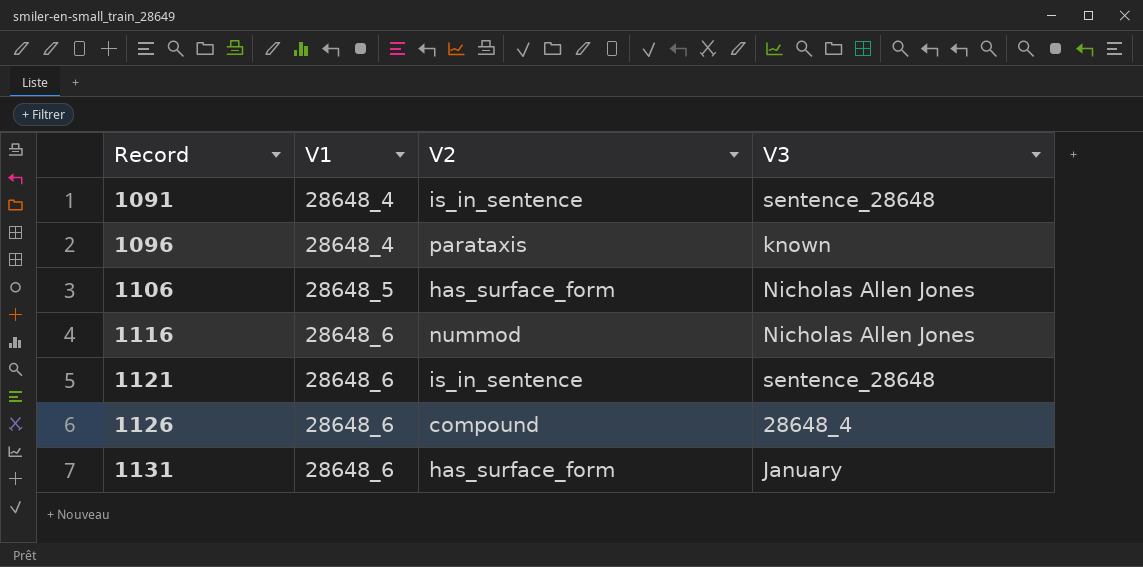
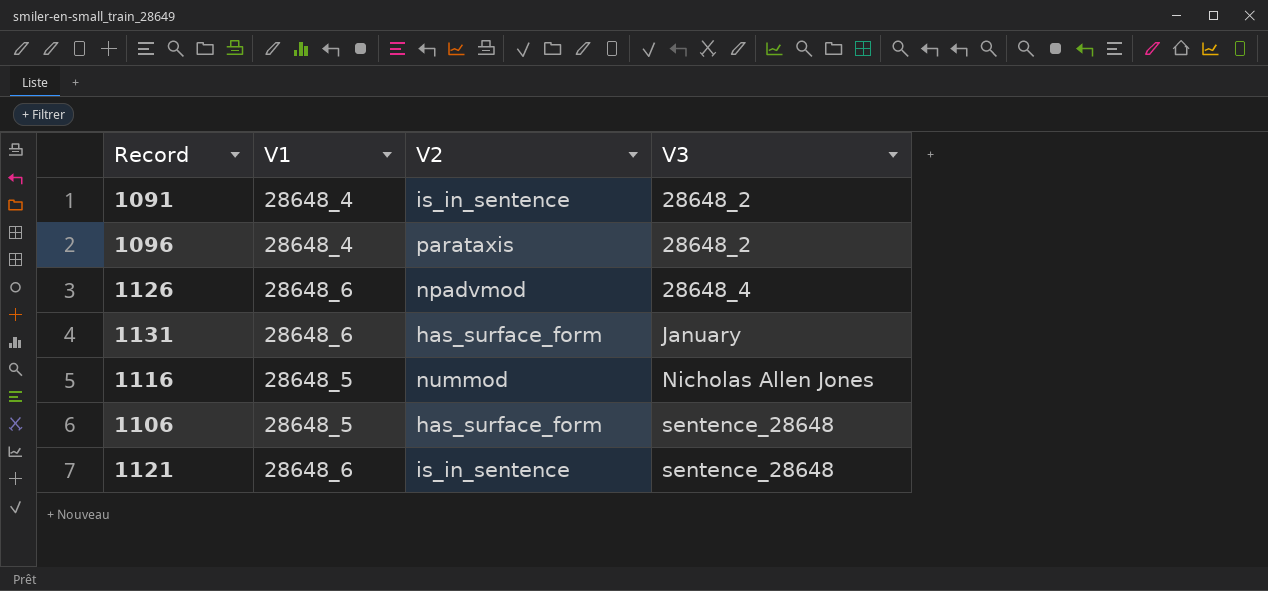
row order: Record ascending -> V3 ascending
1091 | V3: sentence_28648 -> 28648_2
1096 | V3: known -> 28648_2
1126 | V2: compound -> npadvmod
1116 | V1: 28648_6 -> 28648_5
1106 | V3: Nicholas Allen Jones -> sentence_28648

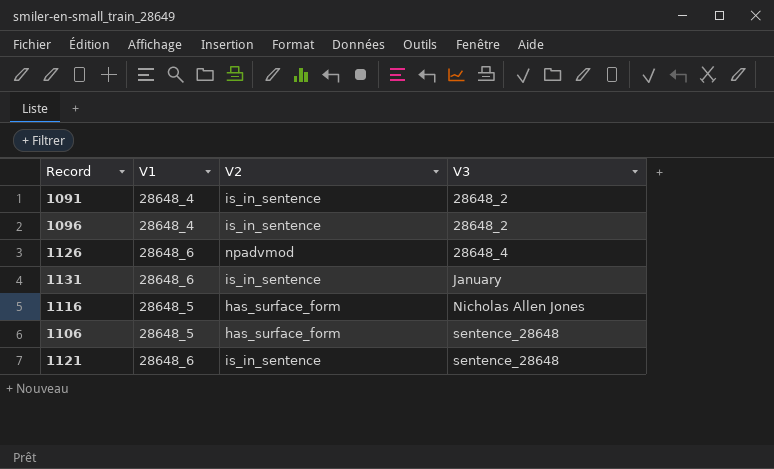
1096 | V2: parataxis -> is_in_sentence
1131 | V2: has_surface_form -> is_in_sentence
1116 | V2: nummod -> has_surface_form

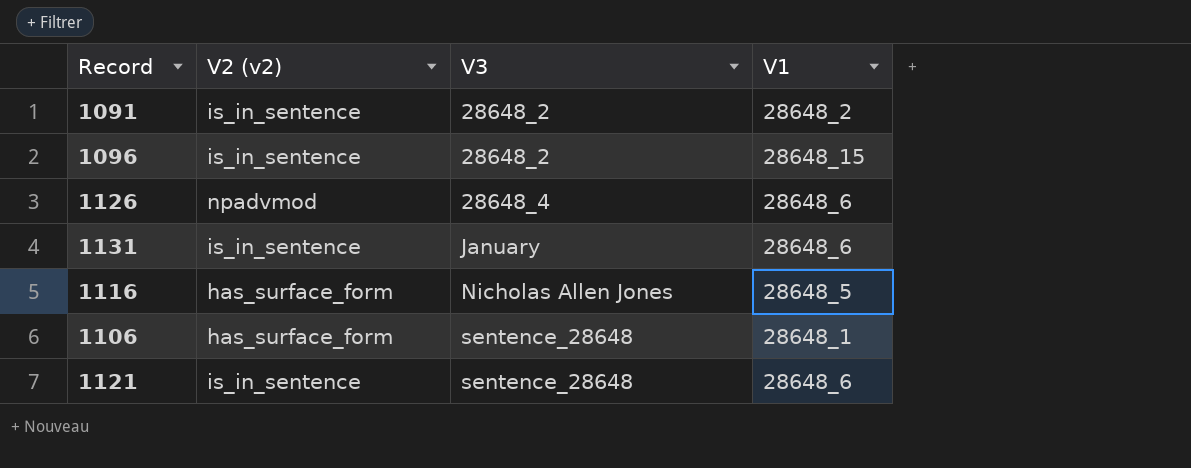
column name: V2 -> V2 (v2)
column V1 | position: 2 -> 4
1091 | V1: 28648_4 -> 28648_2
1096 | V1: 28648_4 -> 28648_15
1106 | V1: 28648_5 -> 28648_1

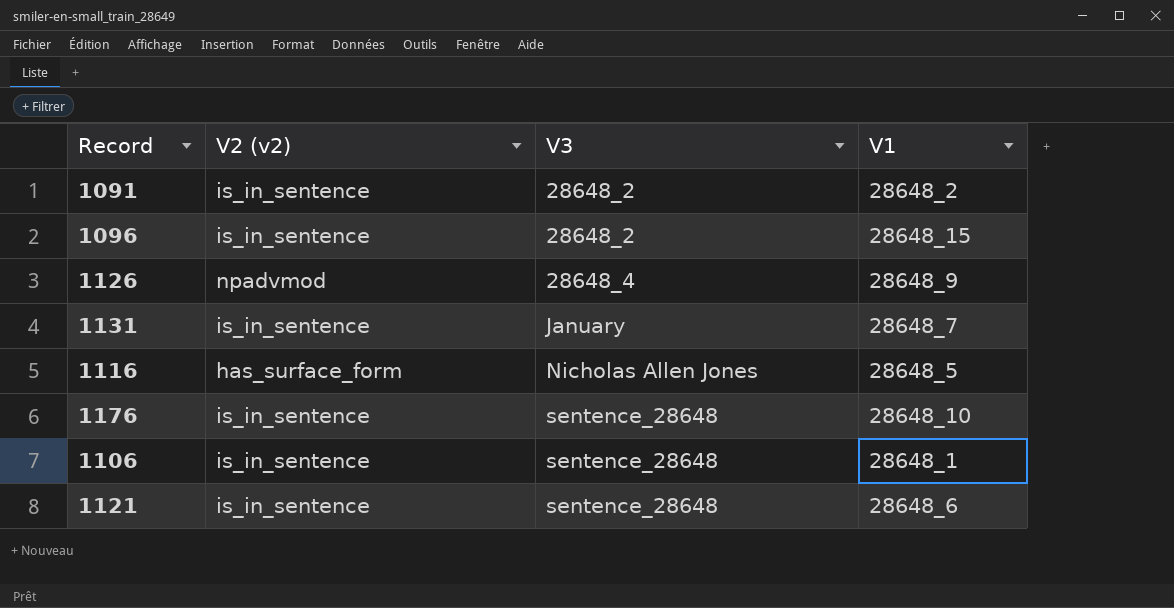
1126 | V1: 28648_6 -> 28648_9
1131 | V1: 28648_6 -> 28648_7
row 1176: none -> is_in_sentence | sentence_28648 | 28648_10
1106 | V2 (v2): has_surface_form -> is_in_sentence

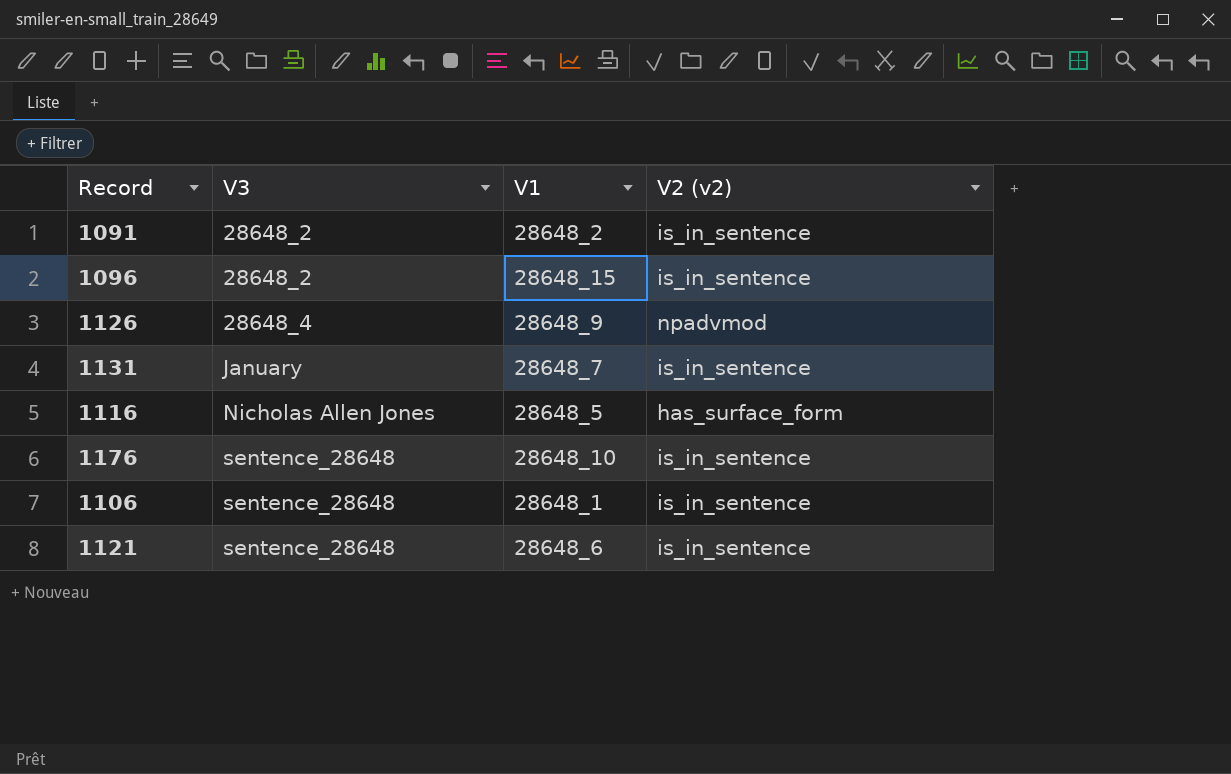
column V2 (v2) | position: 2 -> 4

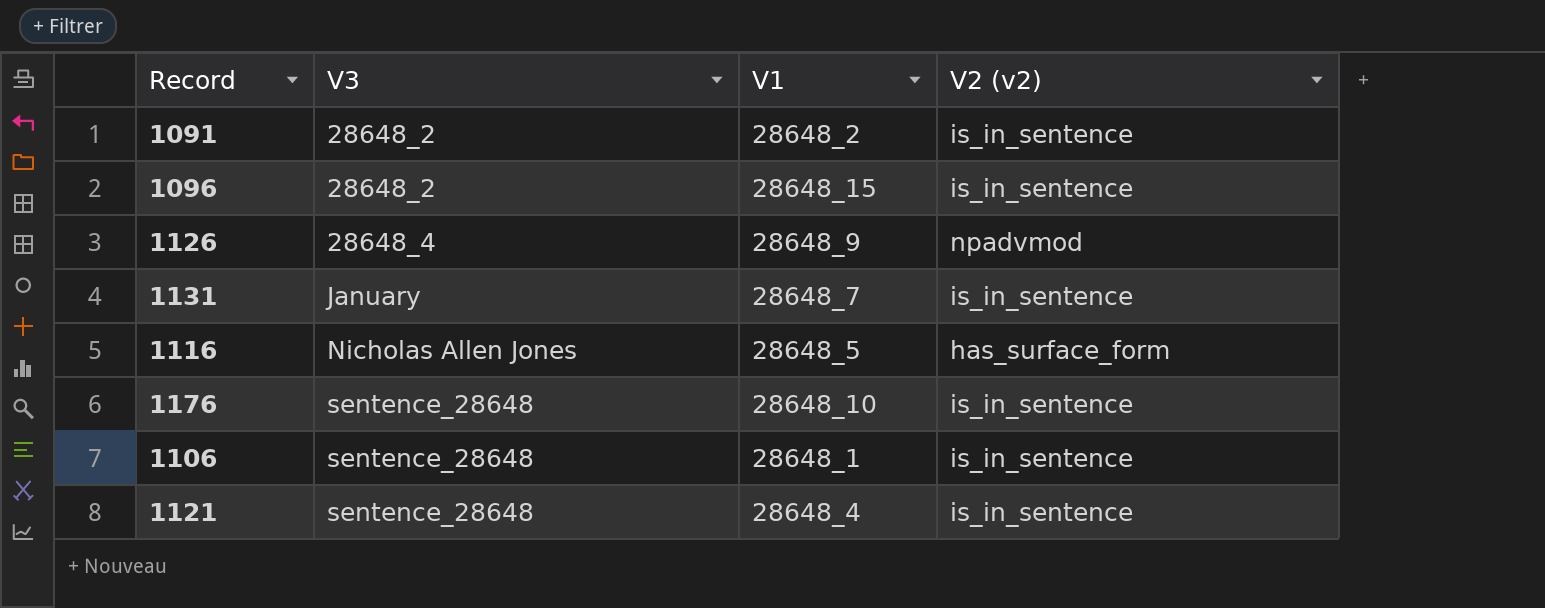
1121 | V1: 28648_6 -> 28648_4

